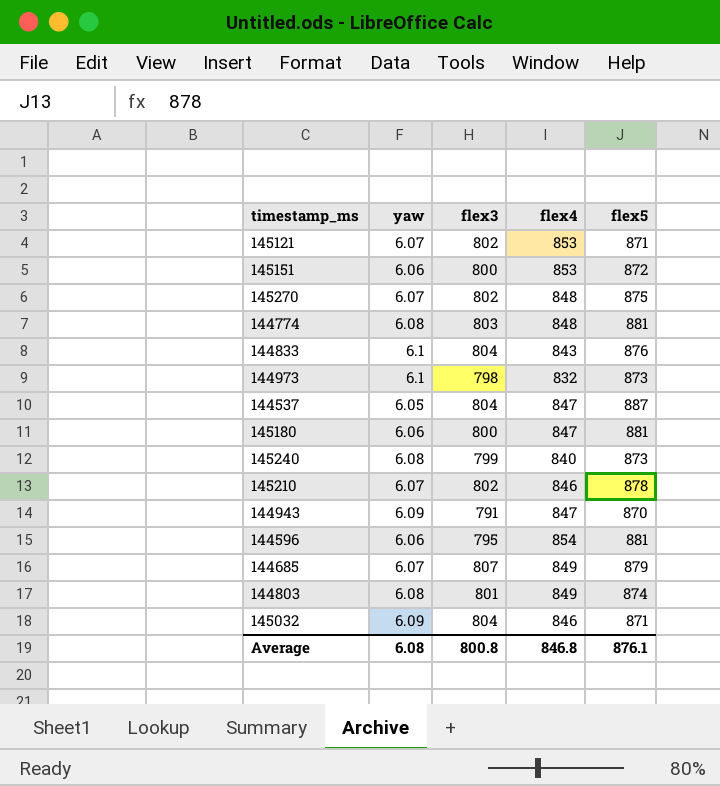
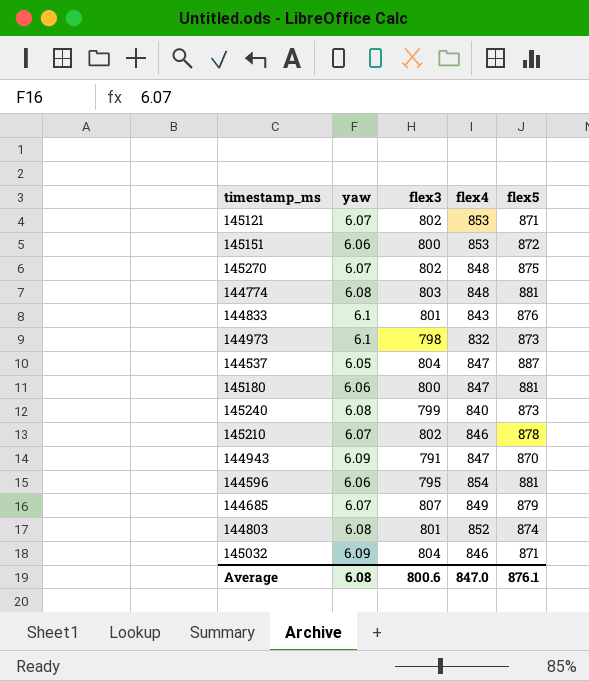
144833 | flex3: 804 -> 801
144803 | flex4: 849 -> 852
Average | flex3: 800.8 -> 800.6
Average | flex4: 846.8 -> 847.0

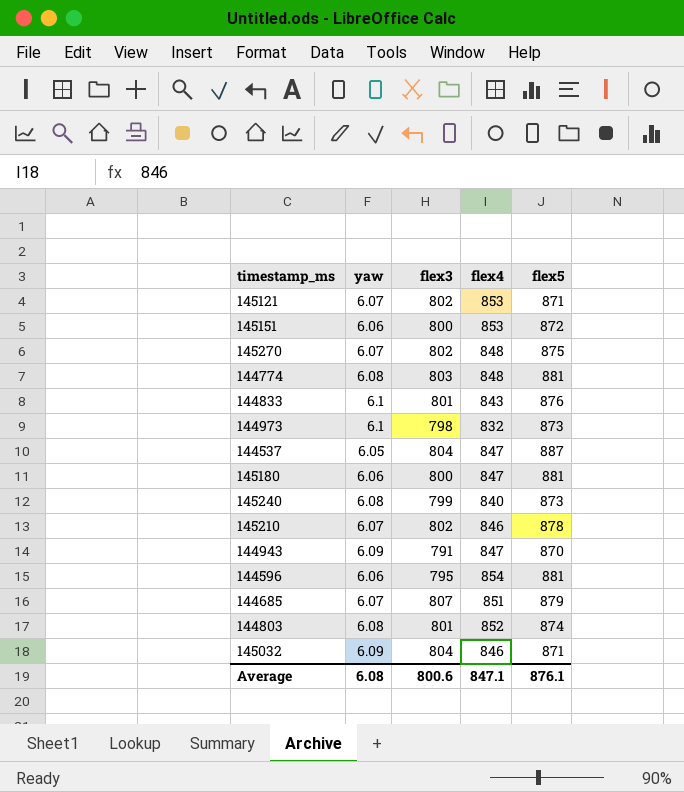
144685 | flex4: 849 -> 851
Average | flex4: 847.0 -> 847.1

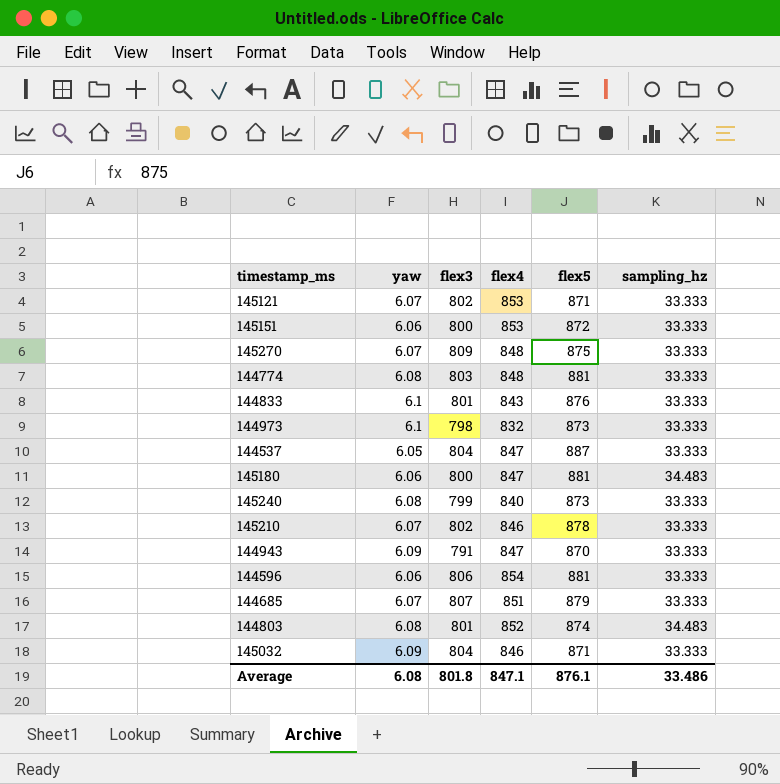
column sampling_hz | position: none -> 6
145270 | flex3: 802 -> 809
144596 | flex3: 795 -> 806
Average | flex3: 800.6 -> 801.8

